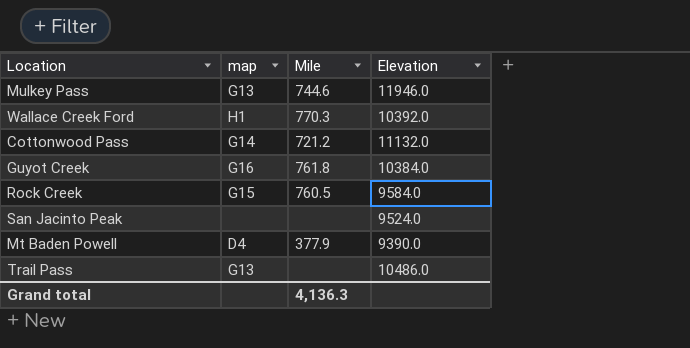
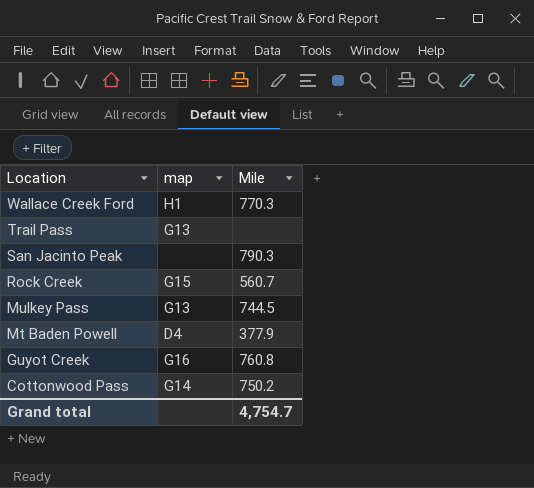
row order: none -> Location descending
column Elevation | position: 4 -> none
San Jacinto Peak | Mile: none -> 790.3
Rock Creek | Mile: 760.5 -> 560.7
Mulkey Pass | Mile: 744.6 -> 744.5
Guyot Creek | Mile: 761.8 -> 760.8
Cottonwood Pass | Mile: 721.2 -> 750.2
Grand total | Mile: 4,136.3 -> 4,754.7

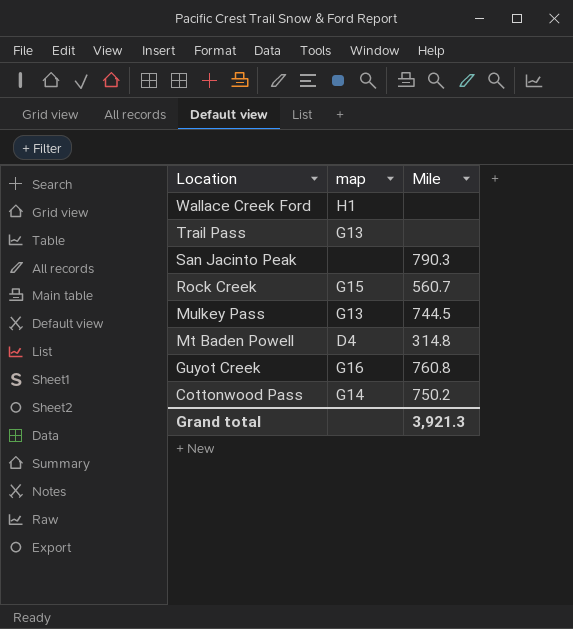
Wallace Creek Ford | Mile: 770.3 -> none
Mt Baden Powell | Mile: 377.9 -> 314.8
Grand total | Mile: 4,754.7 -> 3,921.3

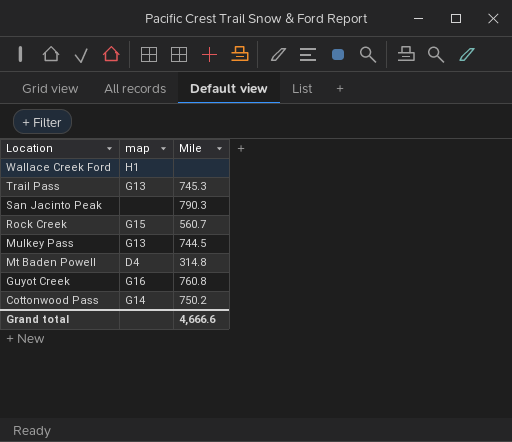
Trail Pass | Mile: none -> 745.3
Grand total | Mile: 3,921.3 -> 4,666.6

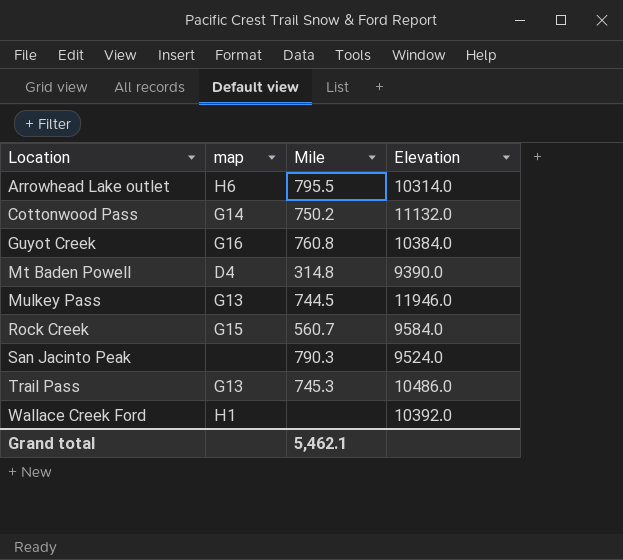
row order: Location descending -> Location ascending
column Elevation | position: none -> 4
row Arrowhead Lake outlet: none -> H6 | 795.5 | 10314.0
Grand total | Mile: 4,666.6 -> 5,462.1

